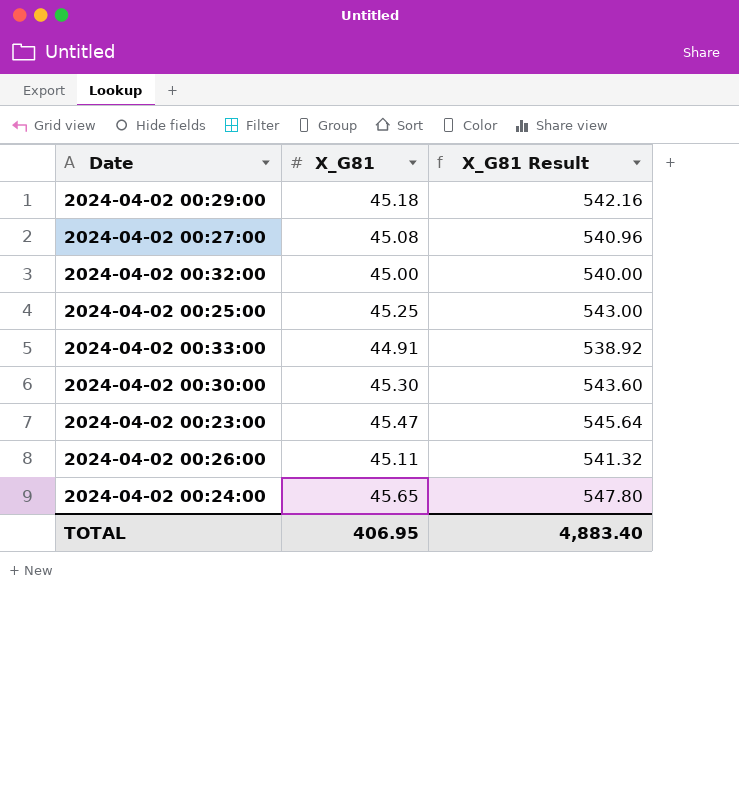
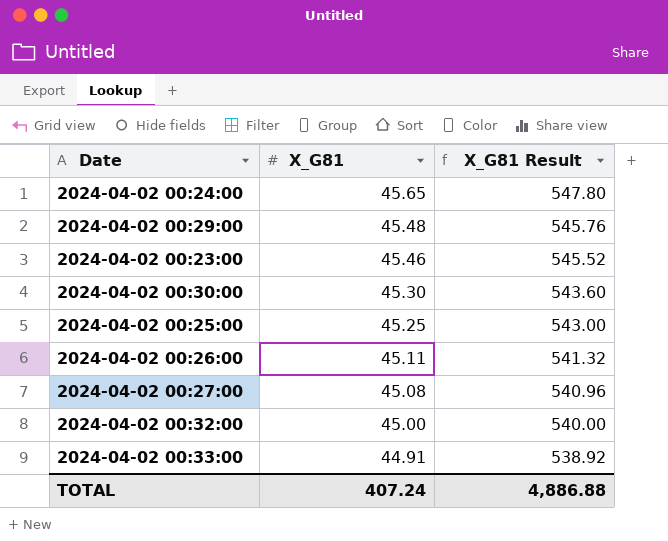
row order: none -> X_G81 descending
2024-04-02 00:29:00 | X_G81: 45.18 -> 45.48
2024-04-02 00:29:00 | X_G81 Result: 542.16 -> 545.76
2024-04-02 00:23:00 | X_G81: 45.47 -> 45.46
2024-04-02 00:23:00 | X_G81 Result: 545.64 -> 545.52
TOTAL | X_G81: 406.95 -> 407.24
TOTAL | X_G81 Result: 4,883.40 -> 4,886.88

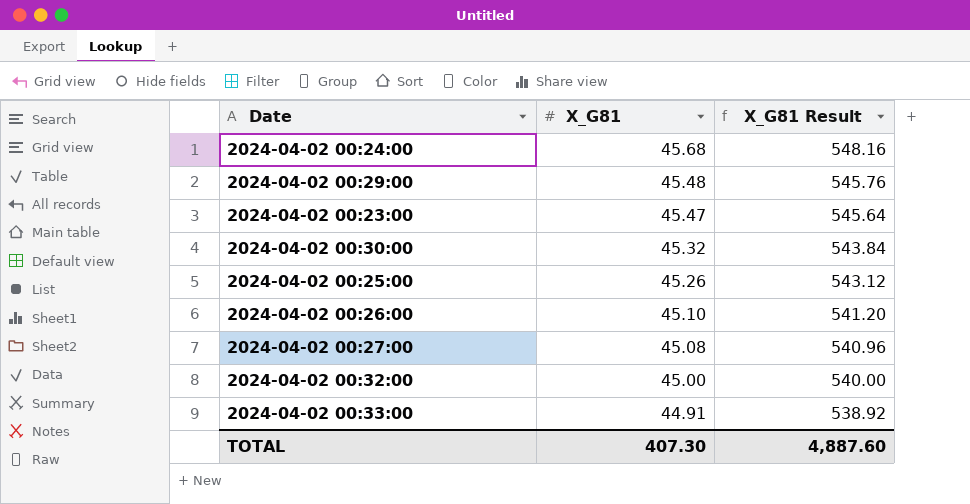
2024-04-02 00:24:00 | X_G81: 45.65 -> 45.68
2024-04-02 00:24:00 | X_G81 Result: 547.80 -> 548.16
2024-04-02 00:23:00 | X_G81: 45.46 -> 45.47
2024-04-02 00:23:00 | X_G81 Result: 545.52 -> 545.64
2024-04-02 00:30:00 | X_G81: 45.30 -> 45.32
2024-04-02 00:30:00 | X_G81 Result: 543.60 -> 543.84
2024-04-02 00:25:00 | X_G81: 45.25 -> 45.26
2024-04-02 00:25:00 | X_G81 Result: 543.00 -> 543.12
2024-04-02 00:26:00 | X_G81: 45.11 -> 45.10
2024-04-02 00:26:00 | X_G81 Result: 541.32 -> 541.20
TOTAL | X_G81: 407.24 -> 407.30
TOTAL | X_G81 Result: 4,886.88 -> 4,887.60

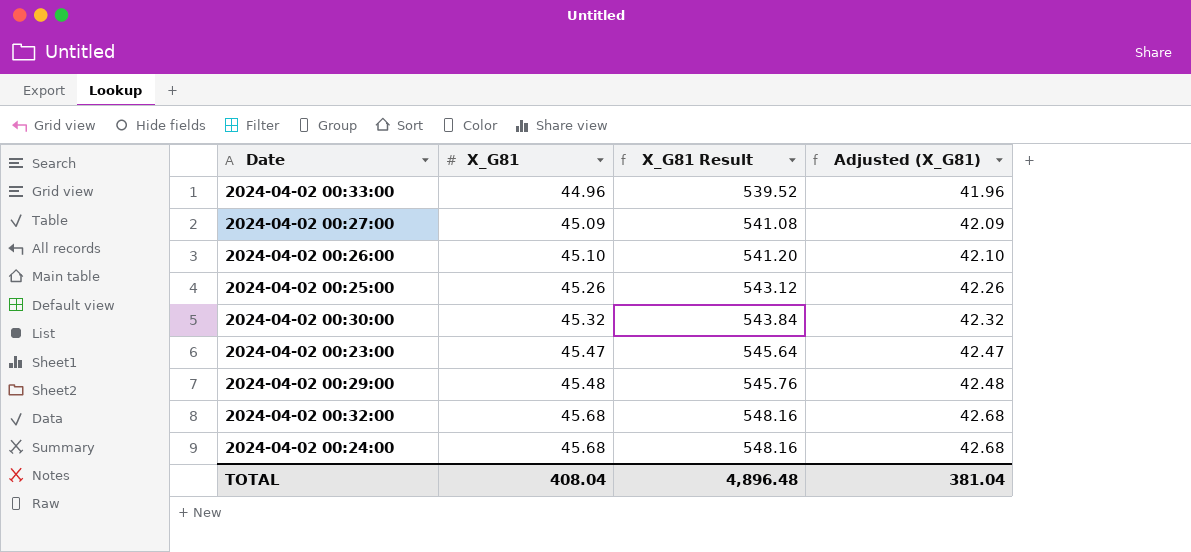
row order: X_G81 descending -> X_G81 ascending
column Adjusted (X_G81) | formula: none -> [X_G81] - 3
2024-04-02 00:33:00 | X_G81: 44.91 -> 44.96
2024-04-02 00:33:00 | X_G81 Result: 538.92 -> 539.52
2024-04-02 00:27:00 | X_G81: 45.08 -> 45.09
2024-04-02 00:27:00 | X_G81 Result: 540.96 -> 541.08
2024-04-02 00:32:00 | X_G81: 45.00 -> 45.68
2024-04-02 00:32:00 | X_G81 Result: 540.00 -> 548.16
TOTAL | X_G81: 407.30 -> 408.04
TOTAL | X_G81 Result: 4,887.60 -> 4,896.48

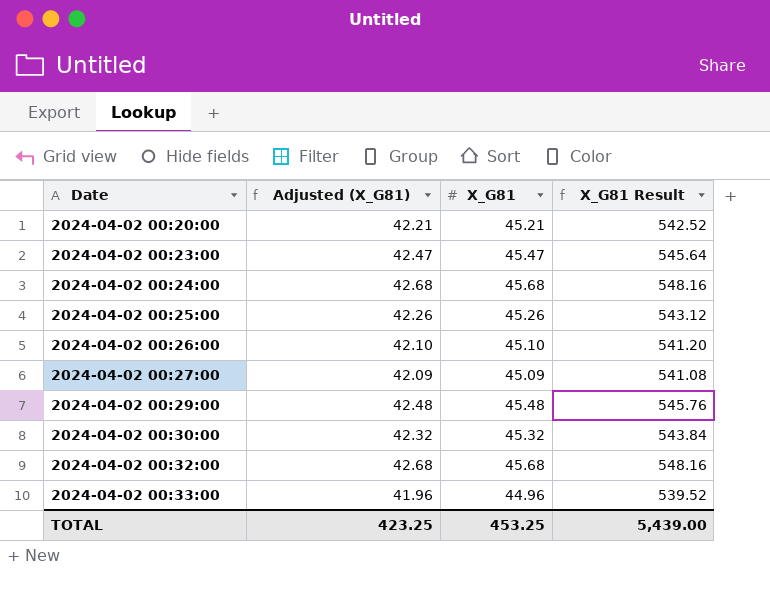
row order: X_G81 ascending -> Date ascending
column Adjusted (X_G81) | position: 4 -> 2
row 2024-04-02 00:20:00: none -> 42.21 | 45.21 | 542.52
TOTAL | Adjusted (X_G81): 381.04 -> 423.25
TOTAL | X_G81: 408.04 -> 453.25
TOTAL | X_G81 Result: 4,896.48 -> 5,439.00

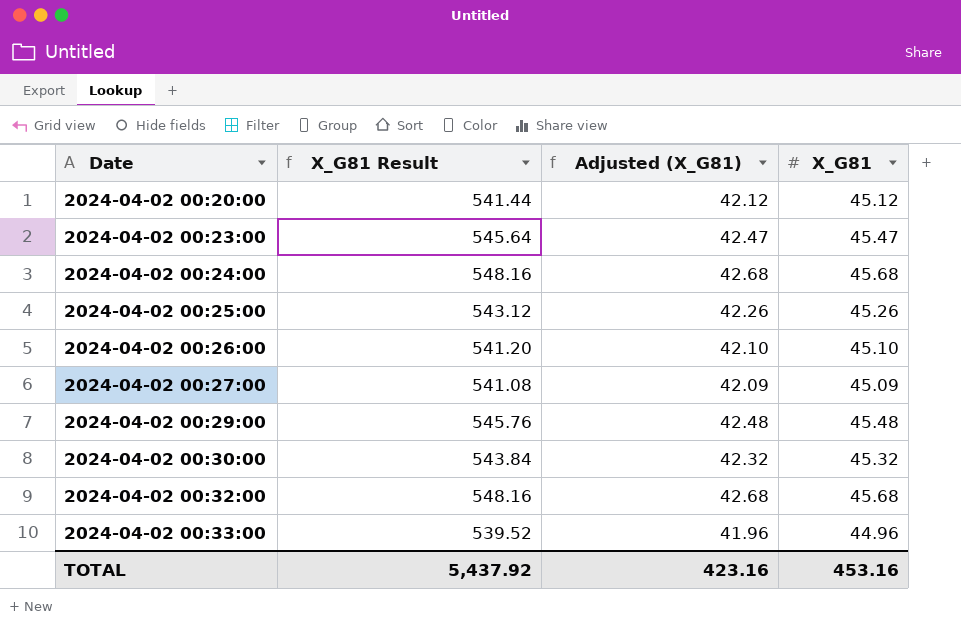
column X_G81 Result | position: 4 -> 2
2024-04-02 00:20:00 | X_G81 Result: 542.52 -> 541.44
2024-04-02 00:20:00 | Adjusted (X_G81): 42.21 -> 42.12
2024-04-02 00:20:00 | X_G81: 45.21 -> 45.12
TOTAL | X_G81 Result: 5,439.00 -> 5,437.92
TOTAL | Adjusted (X_G81): 423.25 -> 423.16
TOTAL | X_G81: 453.25 -> 453.16

